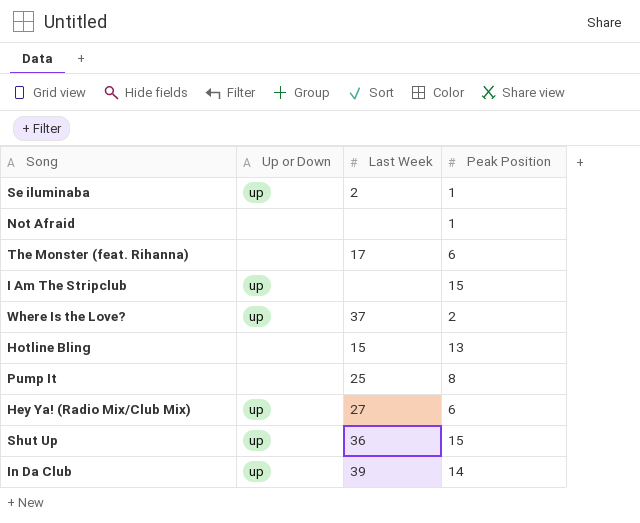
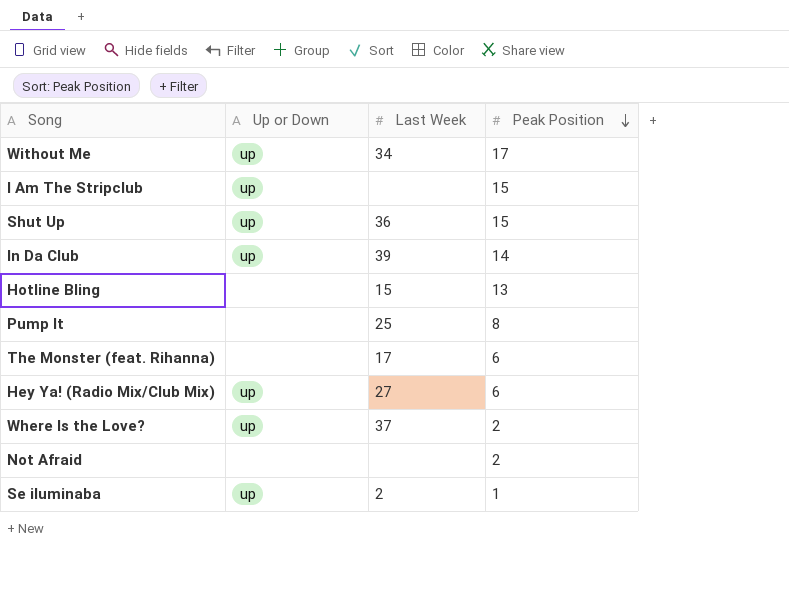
row order: none -> Peak Position descending
row Without Me: none -> up | 34 | 17
Not Afraid | Peak Position: 1 -> 2

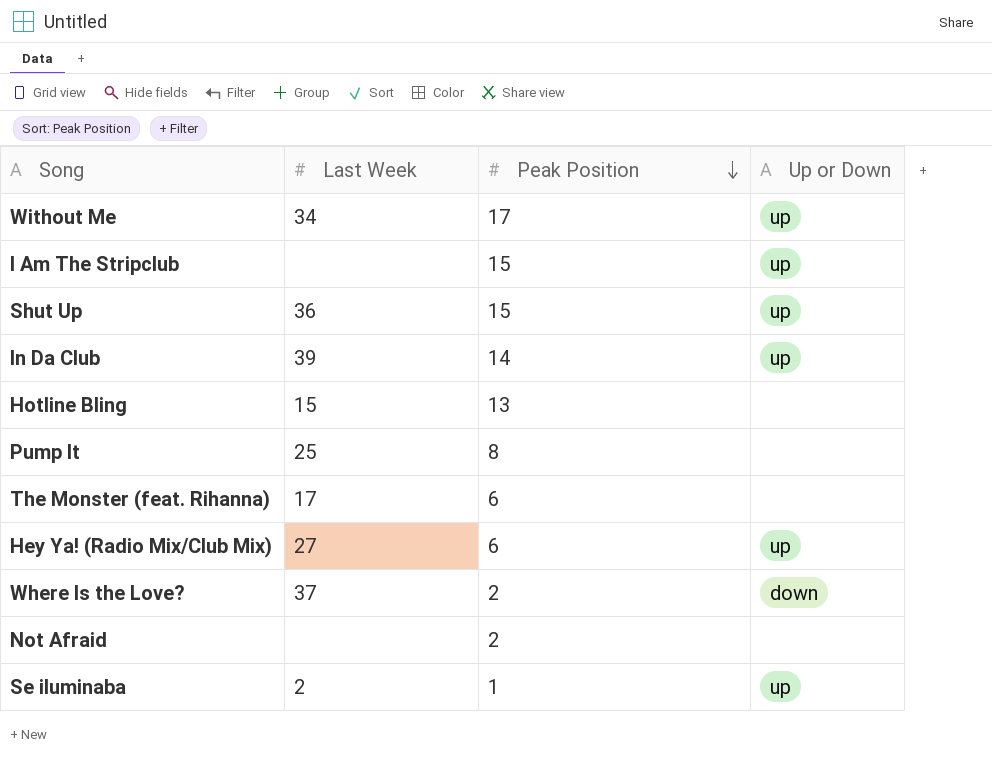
column Up or Down | position: 2 -> 4
Where Is the Love? | Up or Down: up -> down

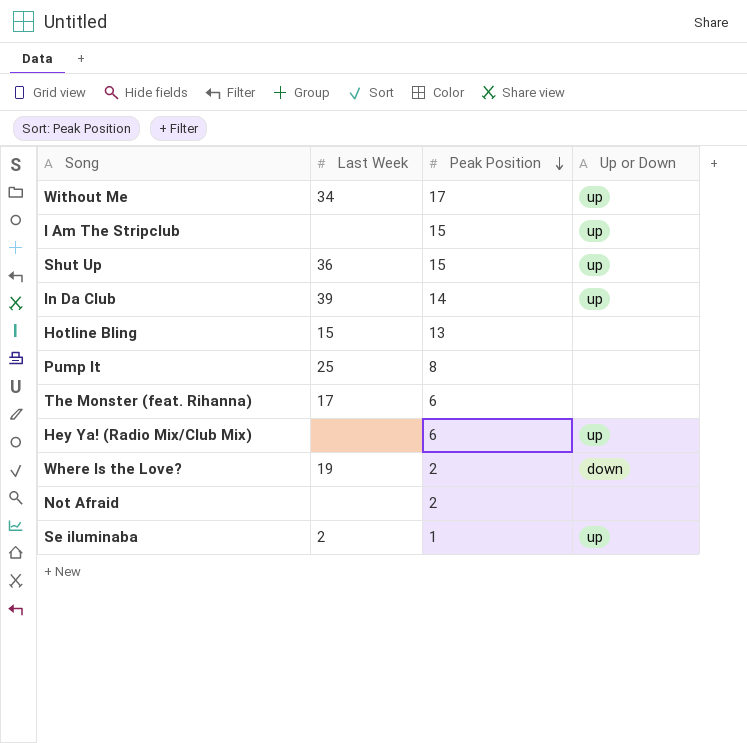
Hey Ya! (Radio Mix/Club Mix) | Last Week: 27 -> none
Where Is the Love? | Last Week: 37 -> 19

